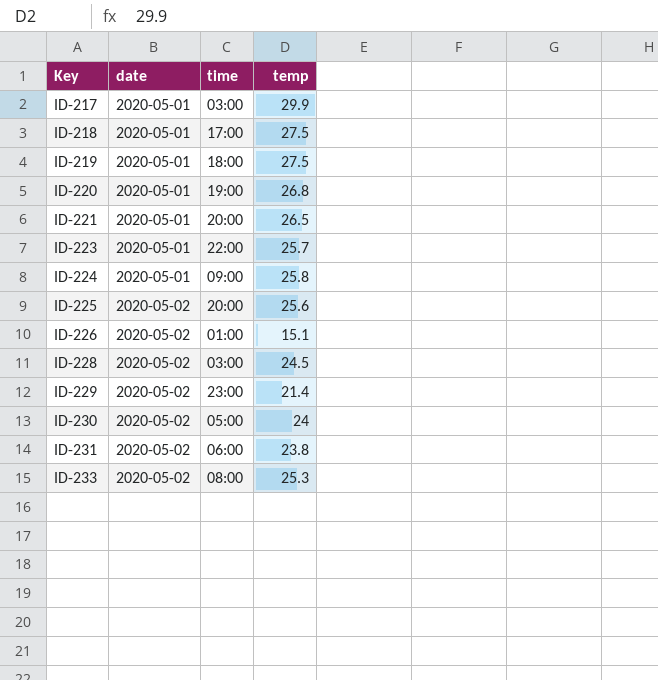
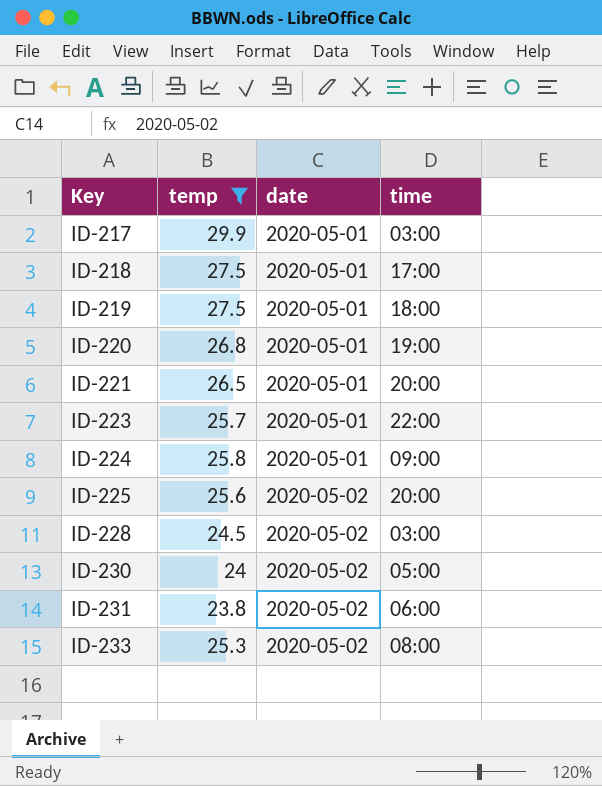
filter: none -> temp >= 23.8
column temp | position: 4 -> 2

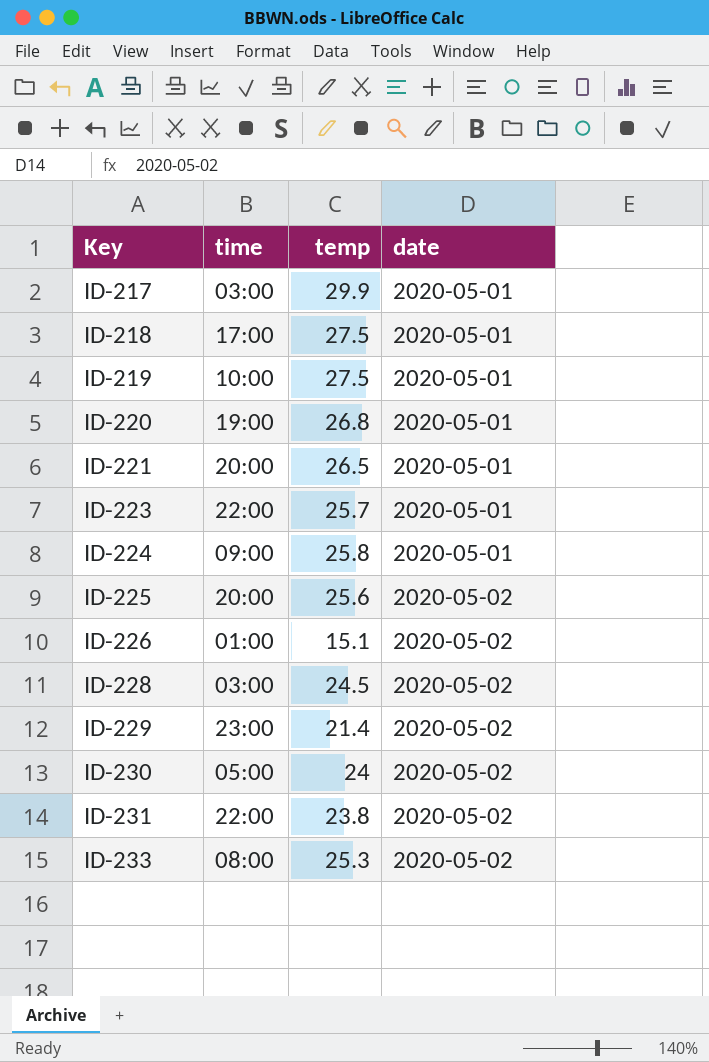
filter: temp >= 23.8 -> none
column time | position: 4 -> 2
ID-219 | time: 18:00 -> 10:00
ID-231 | time: 06:00 -> 22:00

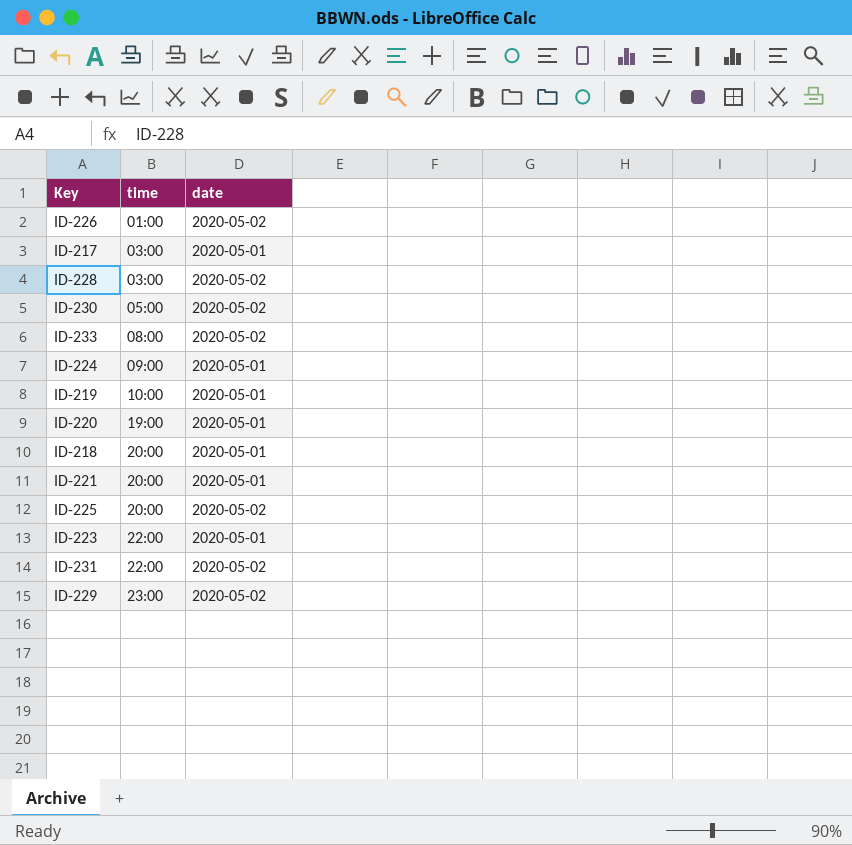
row order: Key ascending -> time ascending
column temp | position: 3 -> none
ID-218 | time: 17:00 -> 20:00

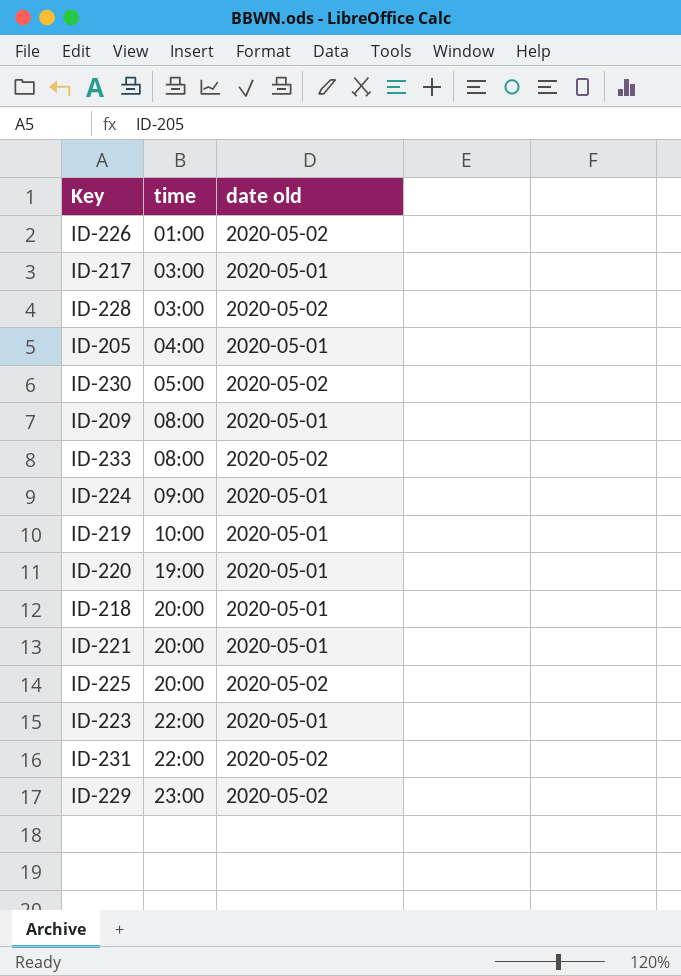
column name: date -> date old
row ID-205: none -> 04:00 | 2020-05-01
row ID-209: none -> 08:00 | 2020-05-01

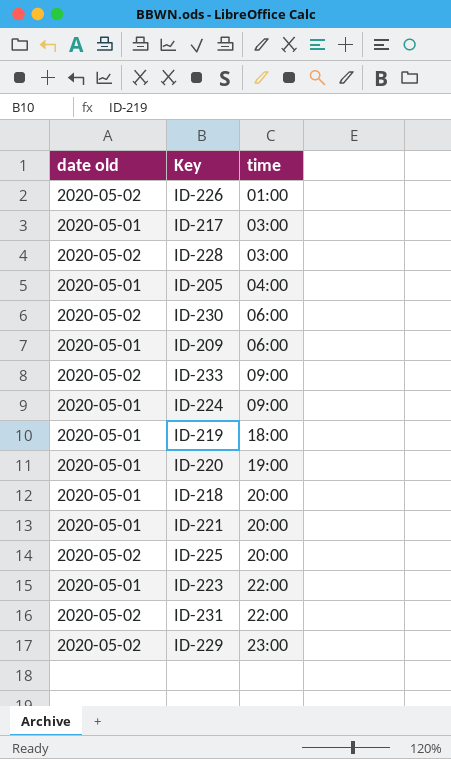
column date old | position: 3 -> 1
ID-230 | time: 05:00 -> 06:00
ID-209 | time: 08:00 -> 06:00
ID-233 | time: 08:00 -> 09:00
ID-219 | time: 10:00 -> 18:00

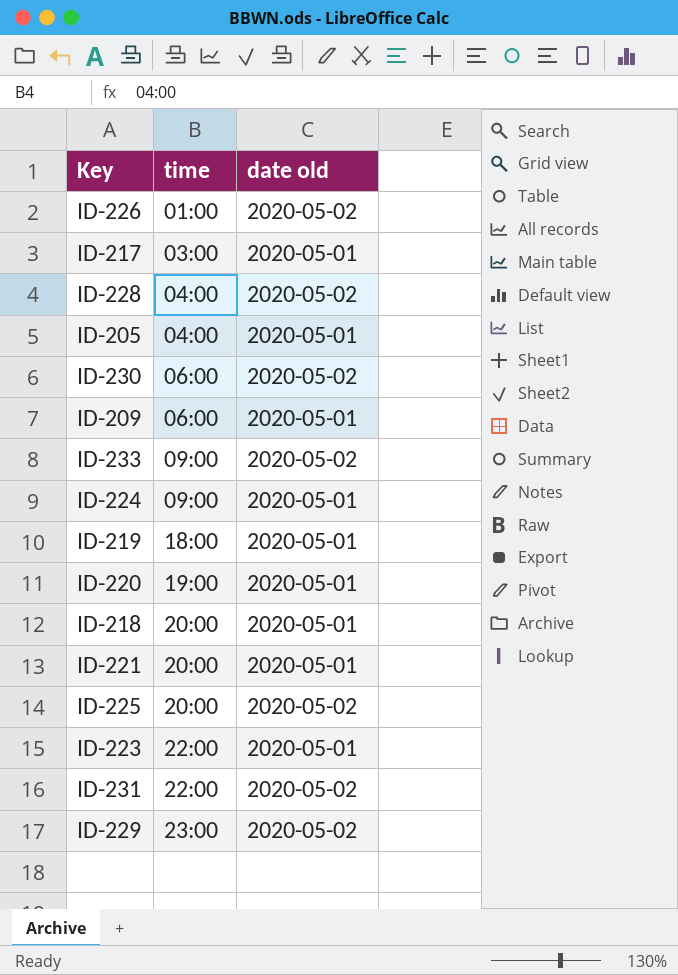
column date old | position: 1 -> 3
ID-228 | time: 03:00 -> 04:00

